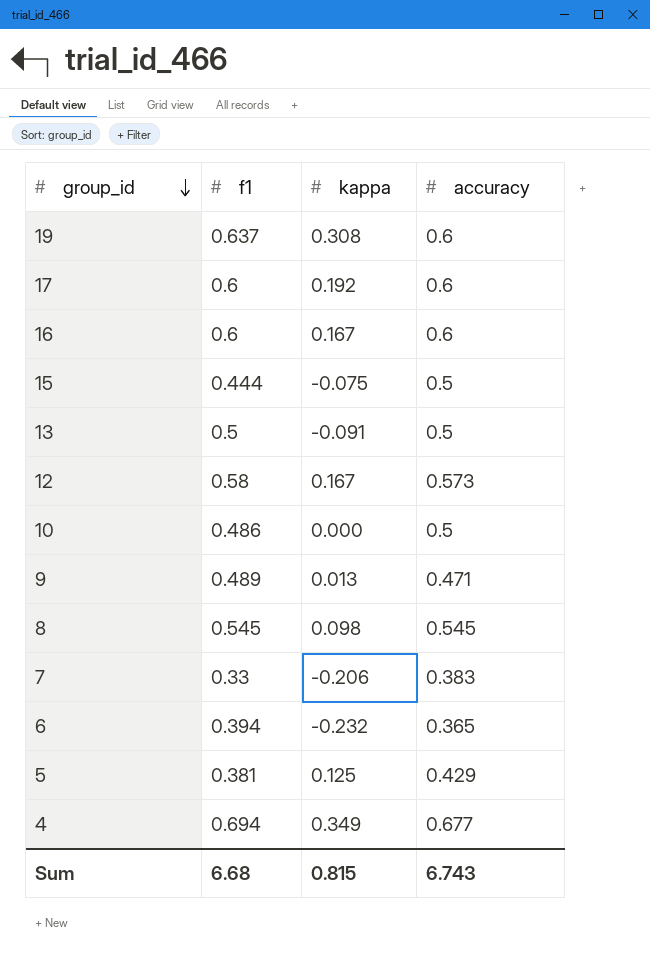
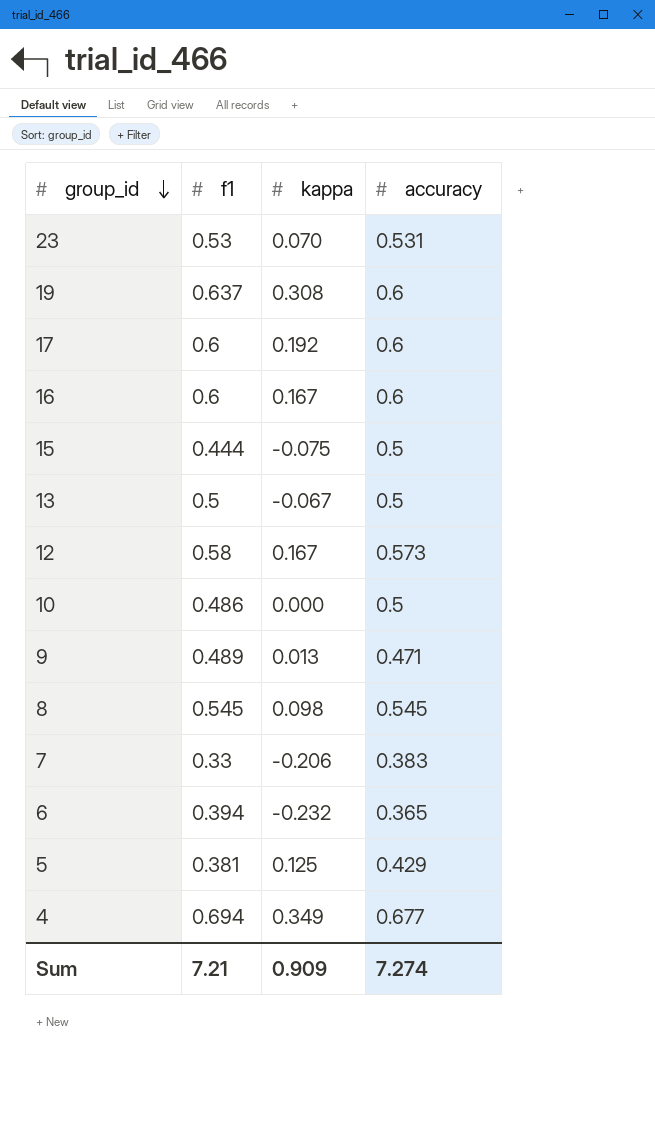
row 23: none -> 0.53 | 0.070 | 0.531
13 | kappa: -0.091 -> -0.067
Sum | f1: 6.68 -> 7.21
Sum | kappa: 0.815 -> 0.909
Sum | accuracy: 6.743 -> 7.274

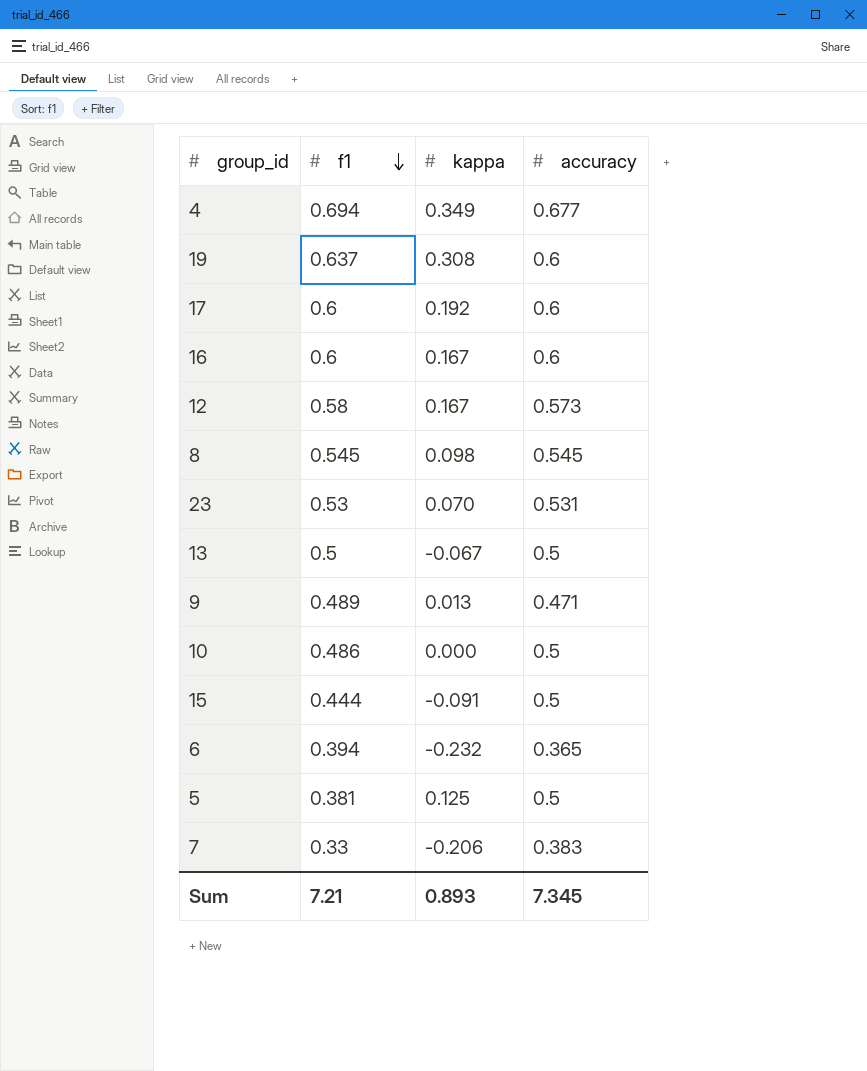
row order: group_id descending -> f1 descending
15 | kappa: -0.075 -> -0.091
5 | accuracy: 0.429 -> 0.5
Sum | kappa: 0.909 -> 0.893
Sum | accuracy: 7.274 -> 7.345

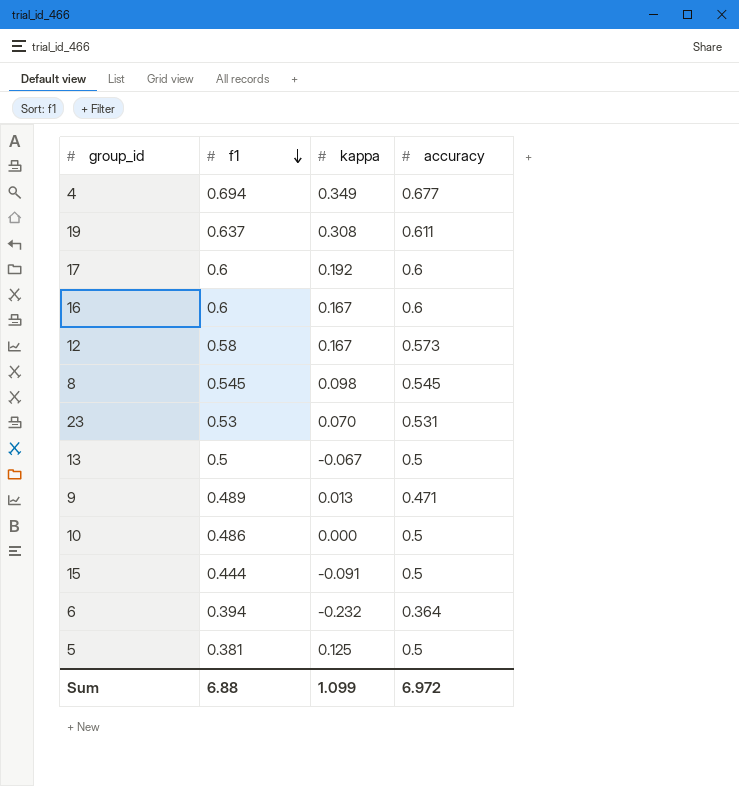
row 7: 0.33 | -0.206 | 0.383 -> none
19 | accuracy: 0.6 -> 0.611
6 | accuracy: 0.365 -> 0.364
Sum | f1: 7.21 -> 6.88
Sum | kappa: 0.893 -> 1.099
Sum | accuracy: 7.345 -> 6.972

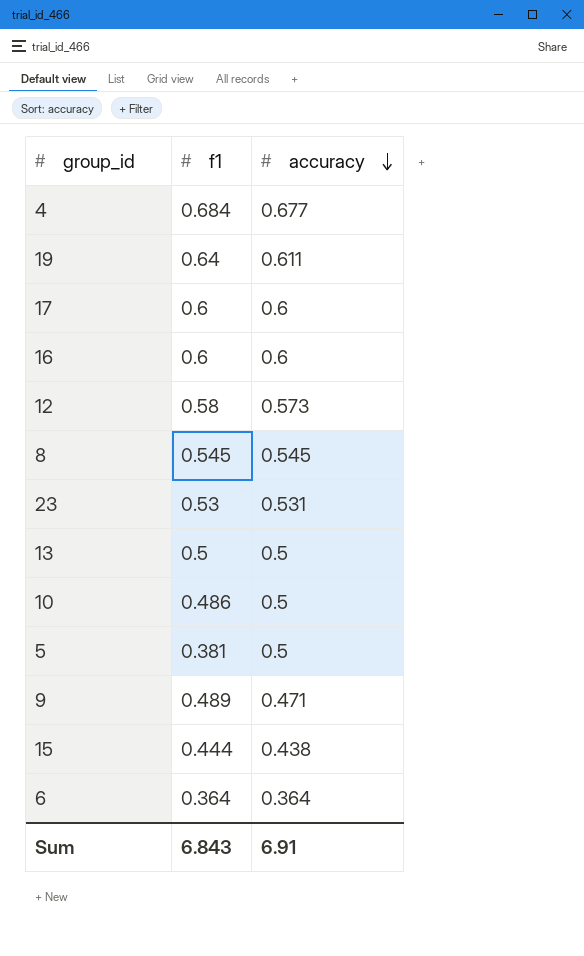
row order: f1 descending -> accuracy descending
column kappa | position: 3 -> none
4 | f1: 0.694 -> 0.684
19 | f1: 0.637 -> 0.64
15 | accuracy: 0.5 -> 0.438
6 | f1: 0.394 -> 0.364
Sum | f1: 6.88 -> 6.843
Sum | accuracy: 6.972 -> 6.91

